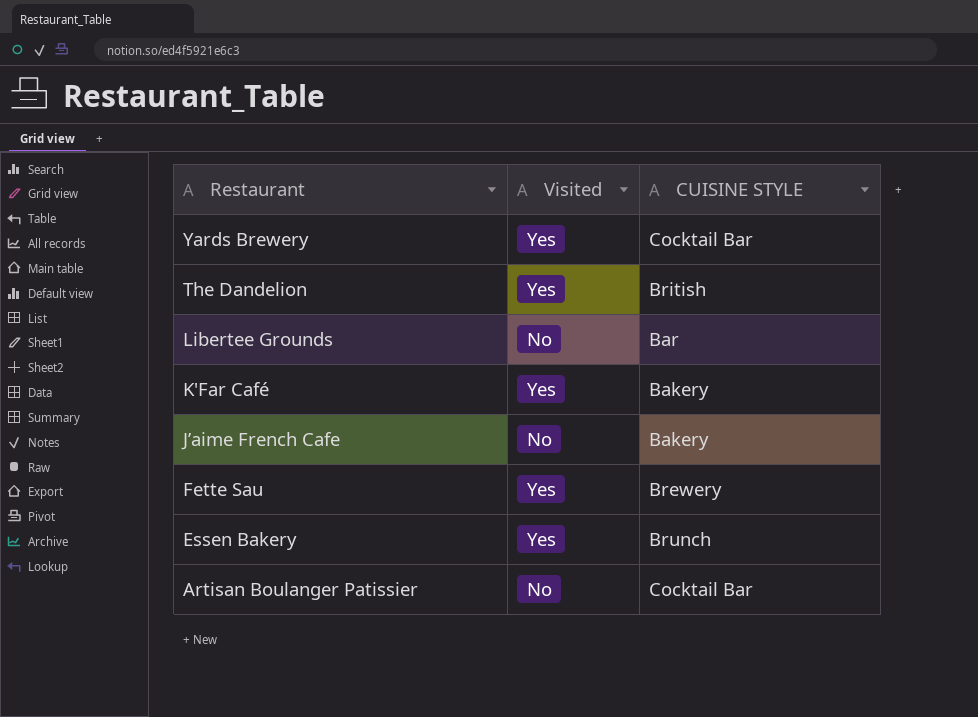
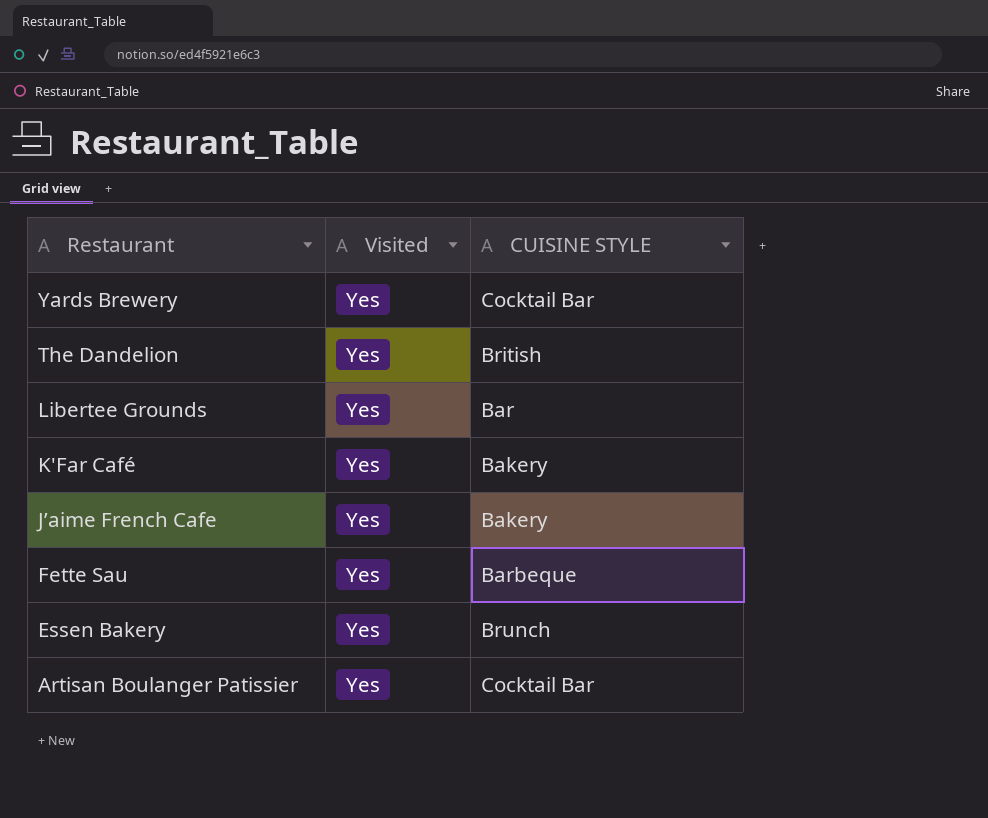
Libertee Grounds | Visited: No -> Yes
J’aime French Cafe | Visited: No -> Yes
Fette Sau | CUISINE STYLE: Brewery -> Barbeque
Artisan Boulanger Patissier | Visited: No -> Yes

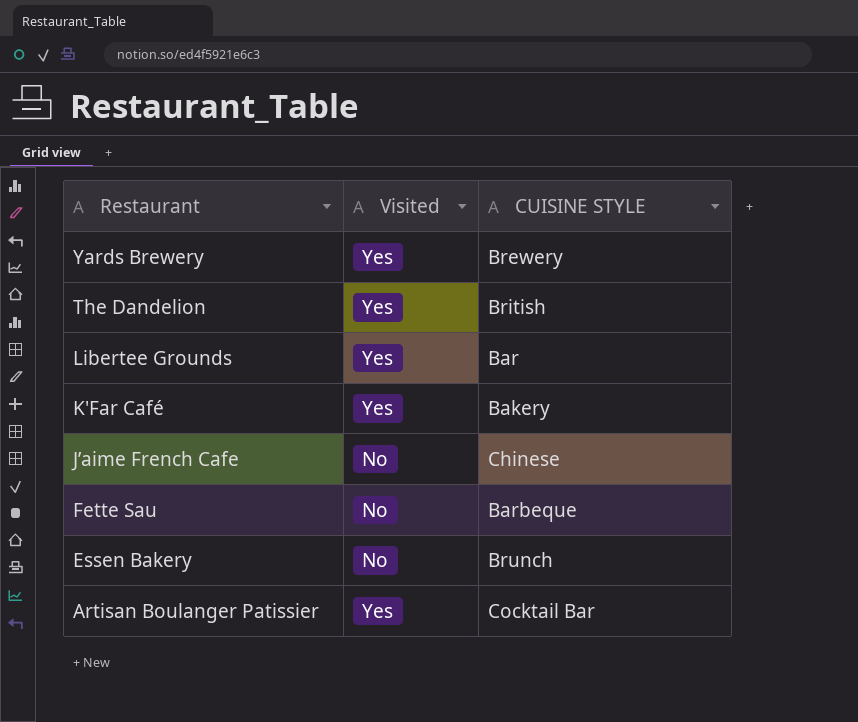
Yards Brewery | CUISINE STYLE: Cocktail Bar -> Brewery
J’aime French Cafe | Visited: Yes -> No
J’aime French Cafe | CUISINE STYLE: Bakery -> Chinese
Fette Sau | Visited: Yes -> No
Essen Bakery | Visited: Yes -> No

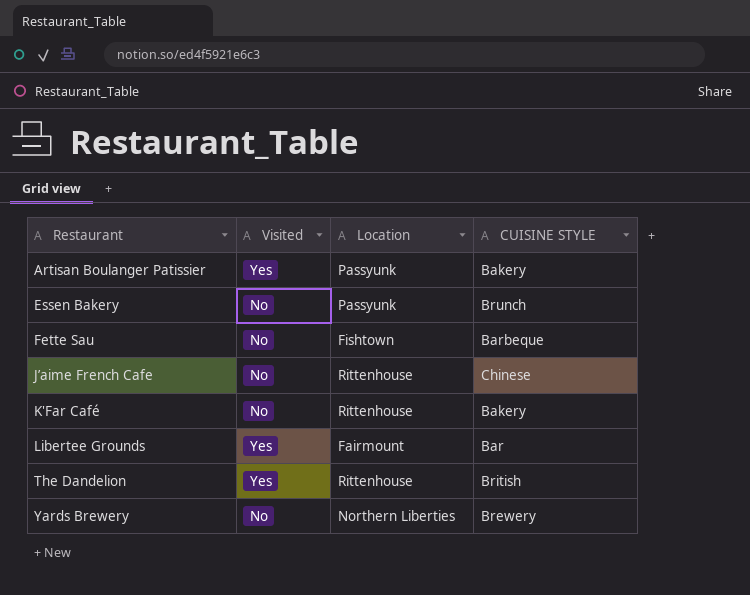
row order: Restaurant descending -> Restaurant ascending
column Location | position: none -> 3
Artisan Boulanger Patissier | CUISINE STYLE: Cocktail Bar -> Bakery
K'Far Café | Visited: Yes -> No
Yards Brewery | Visited: Yes -> No

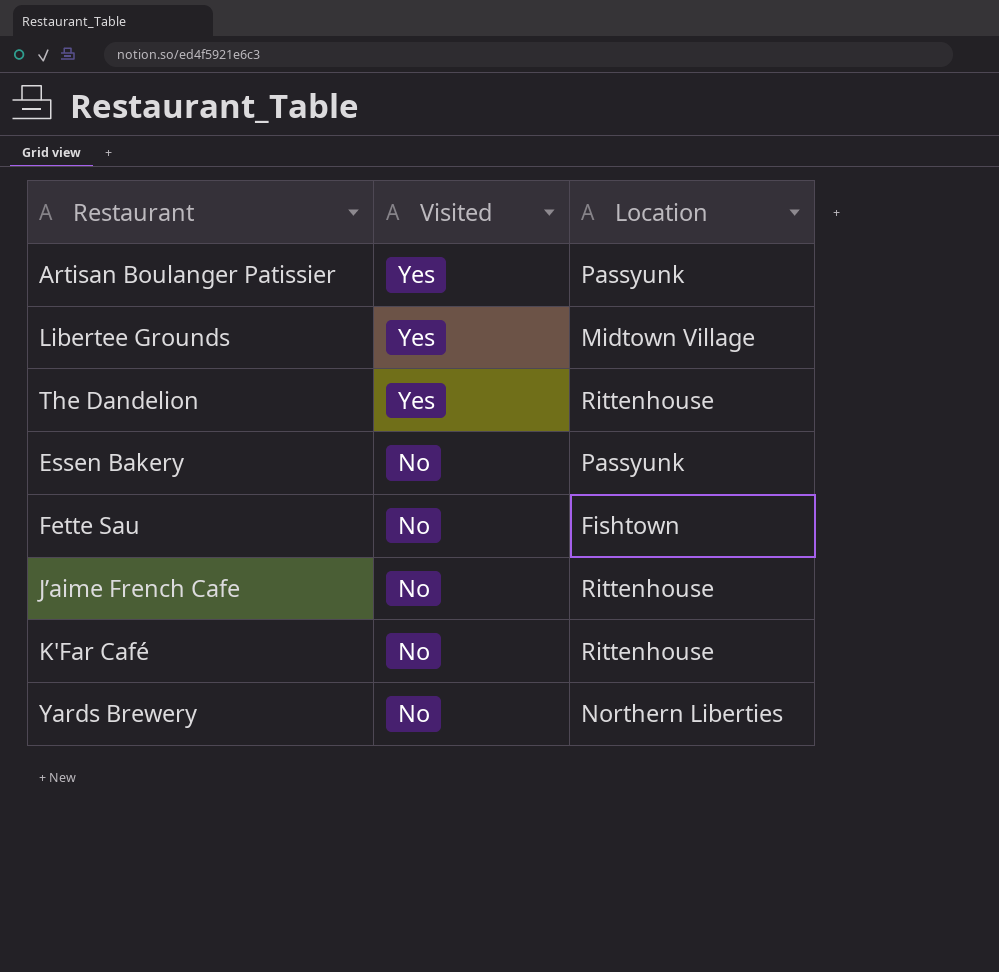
row order: Restaurant ascending -> Visited descending
column CUISINE STYLE | position: 4 -> none
Libertee Grounds | Location: Fairmount -> Midtown Village

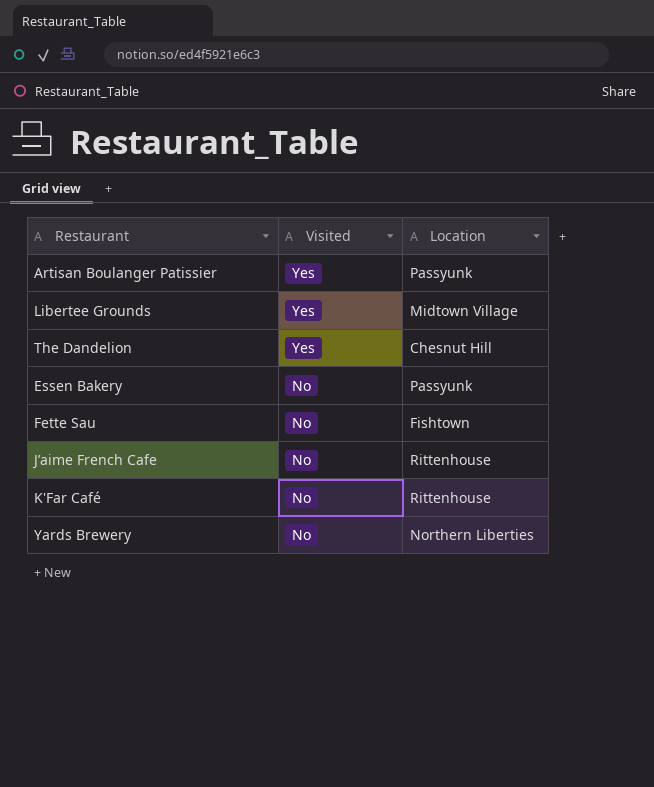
The Dandelion | Location: Rittenhouse -> Chesnut Hill

